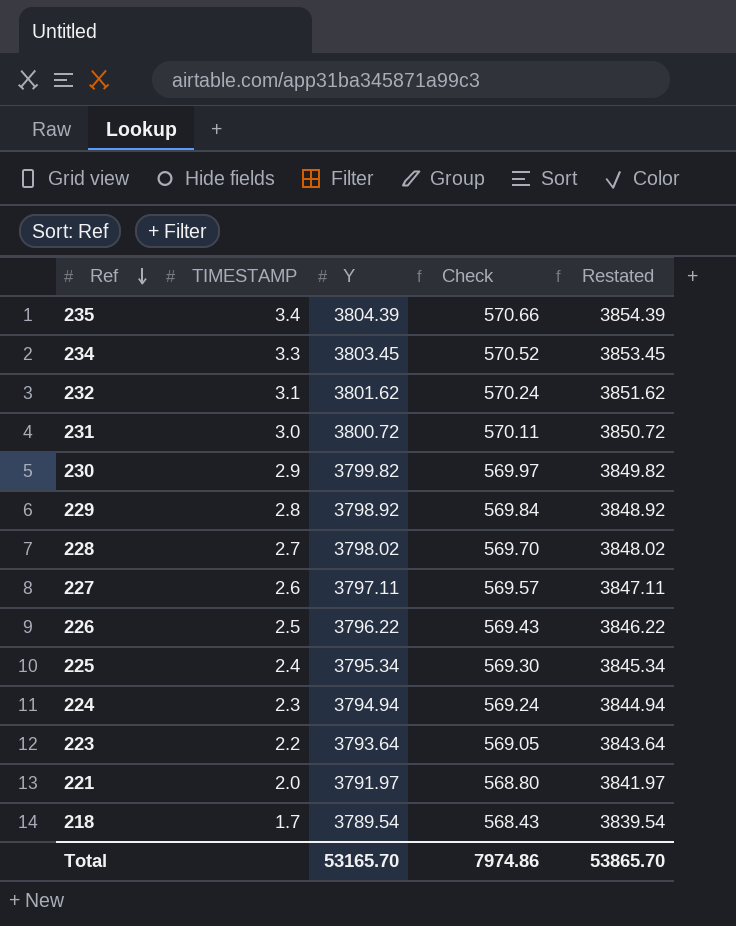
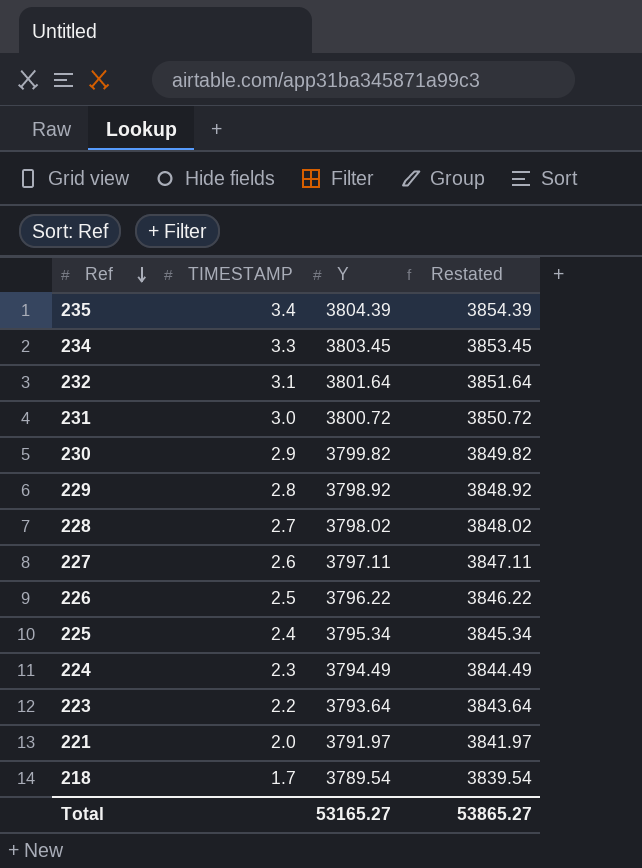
column Check | formula: [Y] * 0.15 -> none
232 | Y: 3801.62 -> 3801.64
232 | Restated: 3851.62 -> 3851.64
224 | Y: 3794.94 -> 3794.49
224 | Restated: 3844.94 -> 3844.49
Total | Y: 53165.70 -> 53165.27
Total | Restated: 53865.70 -> 53865.27

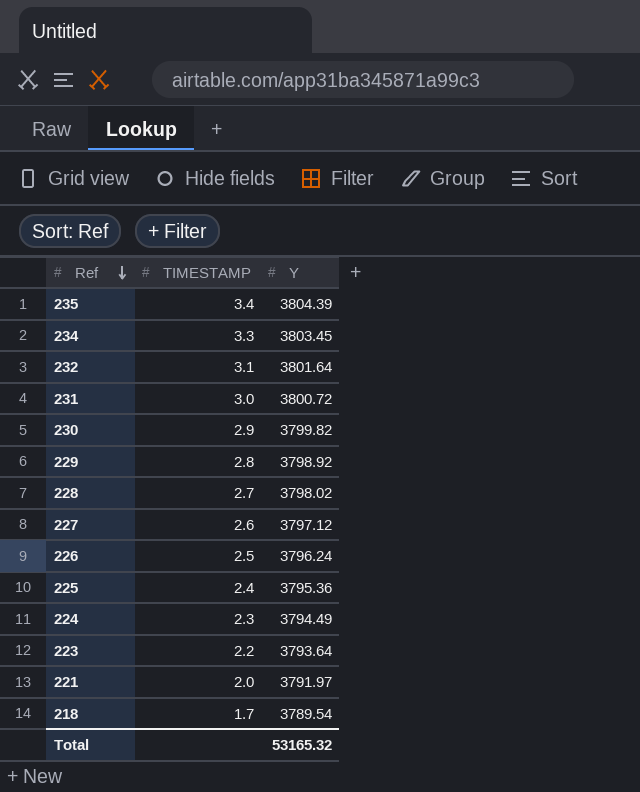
column Restated | formula: [Y] + 50 -> none
227 | Y: 3797.11 -> 3797.12
226 | Y: 3796.22 -> 3796.24
225 | Y: 3795.34 -> 3795.36
Total | Y: 53165.27 -> 53165.32

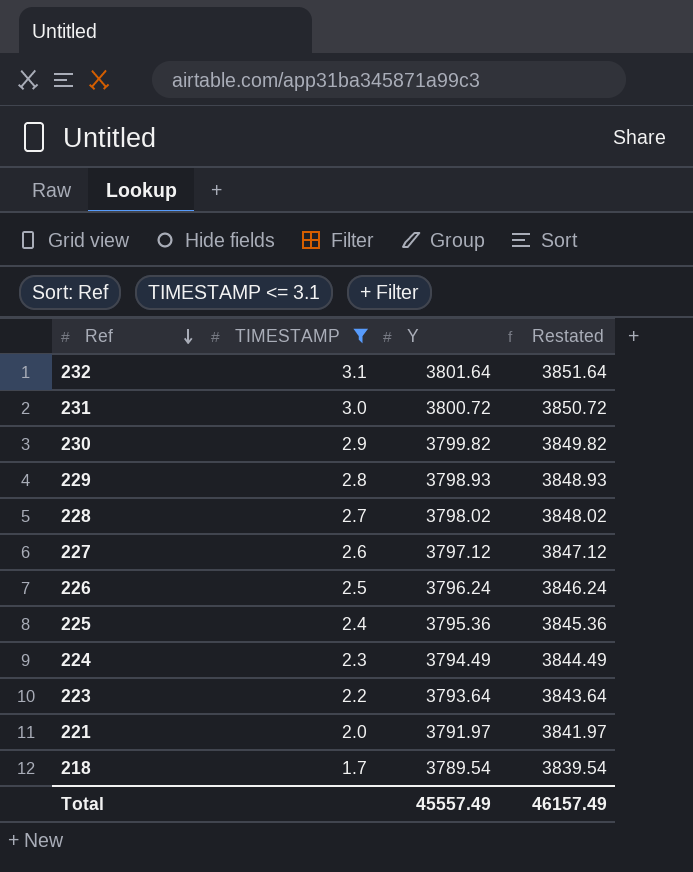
filter: none -> TIMESTAMP <= 3.1
column Restated | formula: none -> [Y] + 50
229 | Y: 3798.92 -> 3798.93
Total | Y: 53165.32 -> 45557.49

